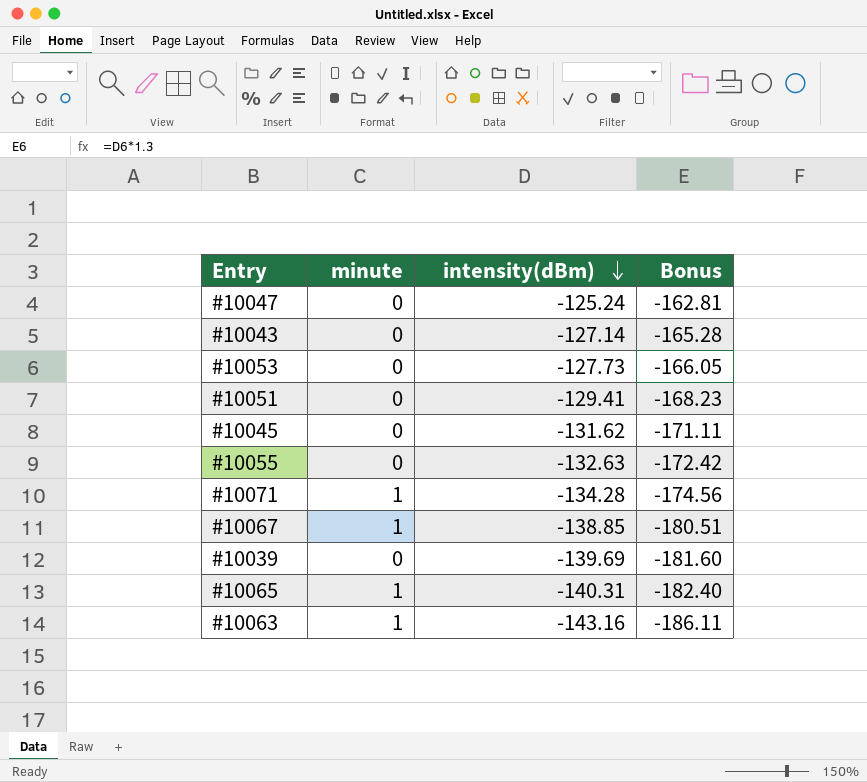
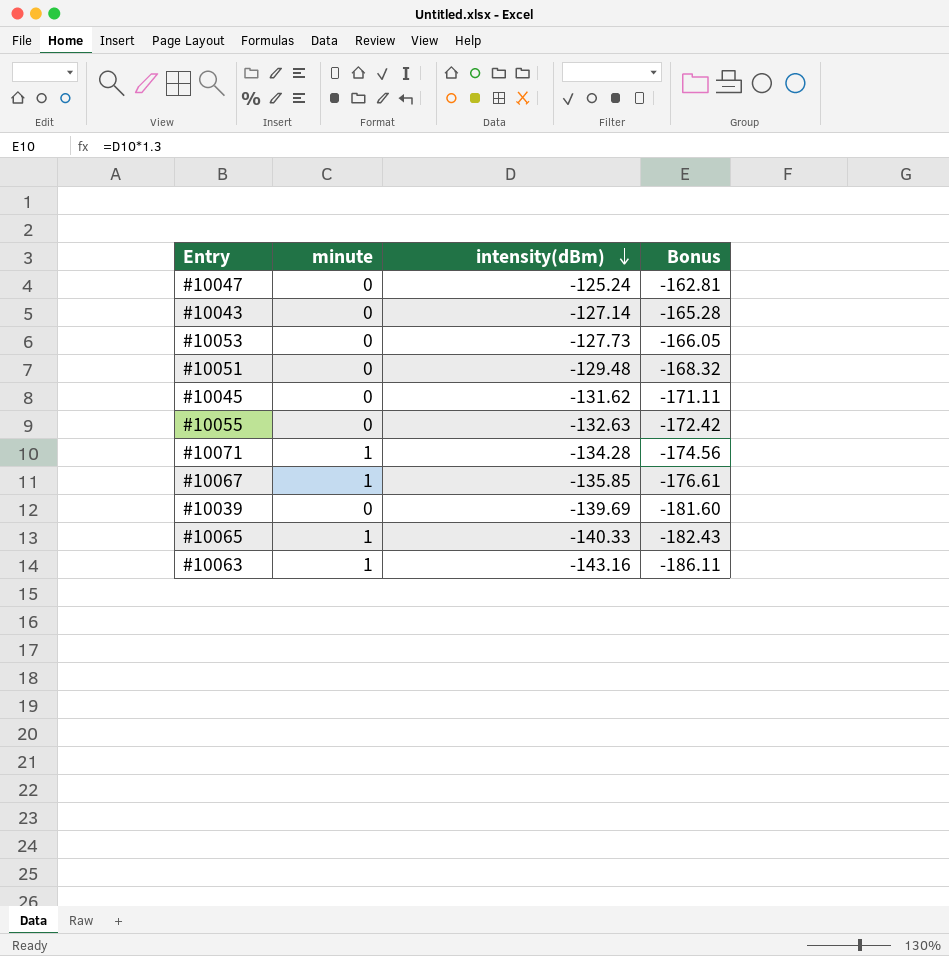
#10051 | intensity(dBm): -129.41 -> -129.48
#10051 | Bonus: -168.23 -> -168.32
#10067 | intensity(dBm): -138.85 -> -135.85
#10067 | Bonus: -180.51 -> -176.61
#10065 | intensity(dBm): -140.31 -> -140.33
#10065 | Bonus: -182.40 -> -182.43

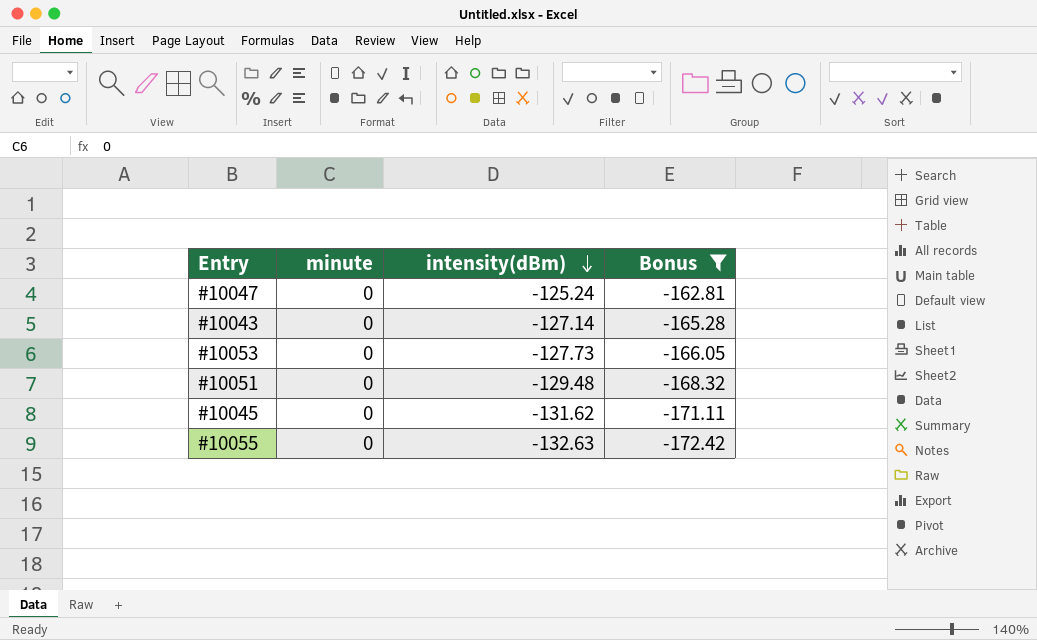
filter: none -> Bonus >= -172.42

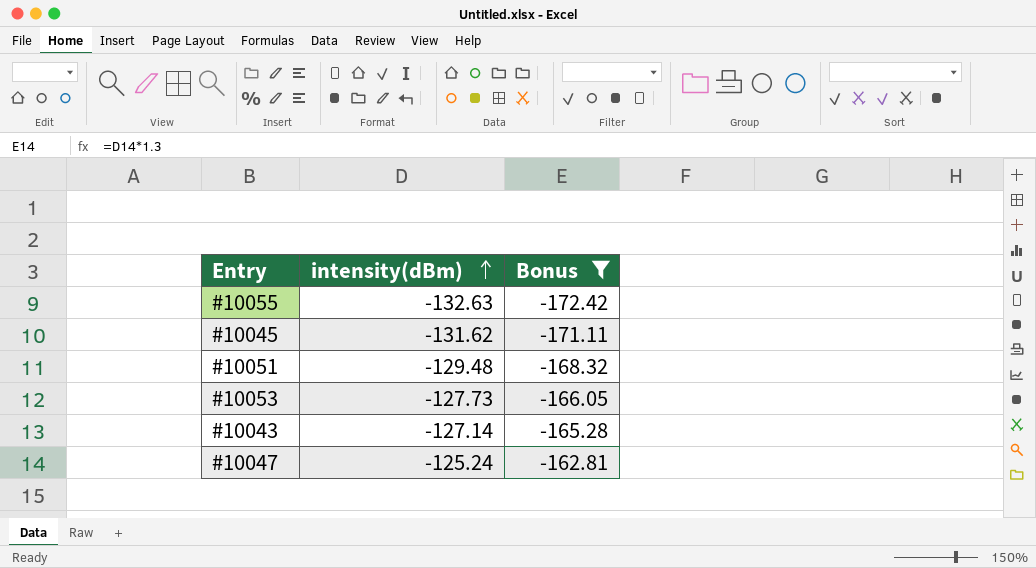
row order: intensity(dBm) descending -> intensity(dBm) ascending
column minute | position: 2 -> none

